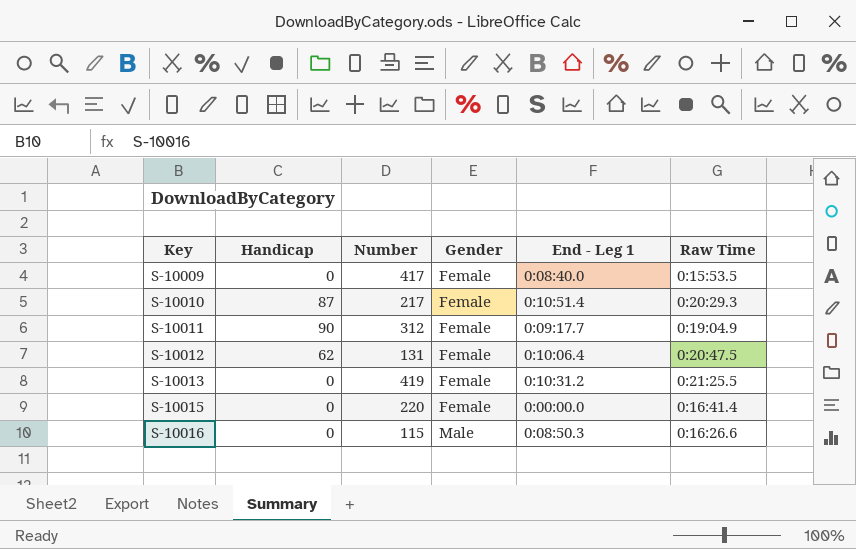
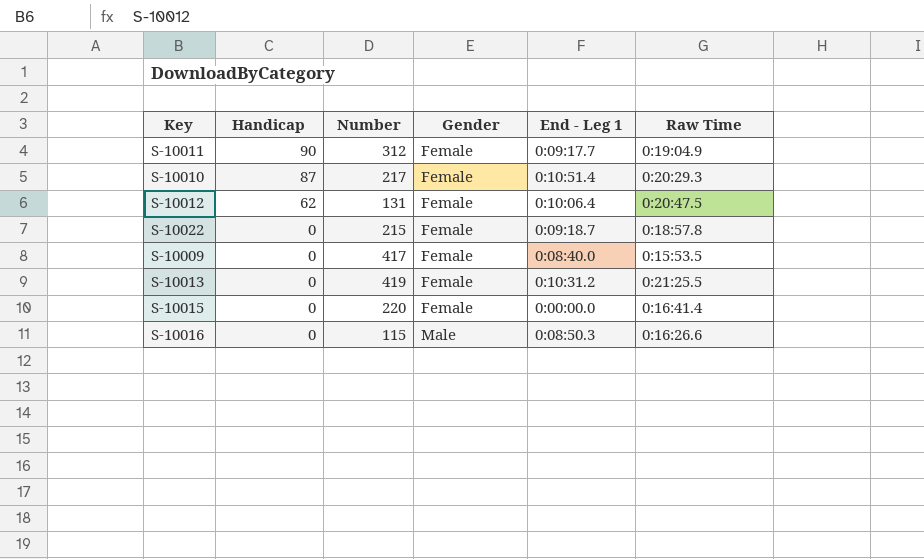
row order: Key ascending -> Handicap descending
row S-10022: none -> 0 | 215 | Female | 0:09:18.7 | 0:18:57.8

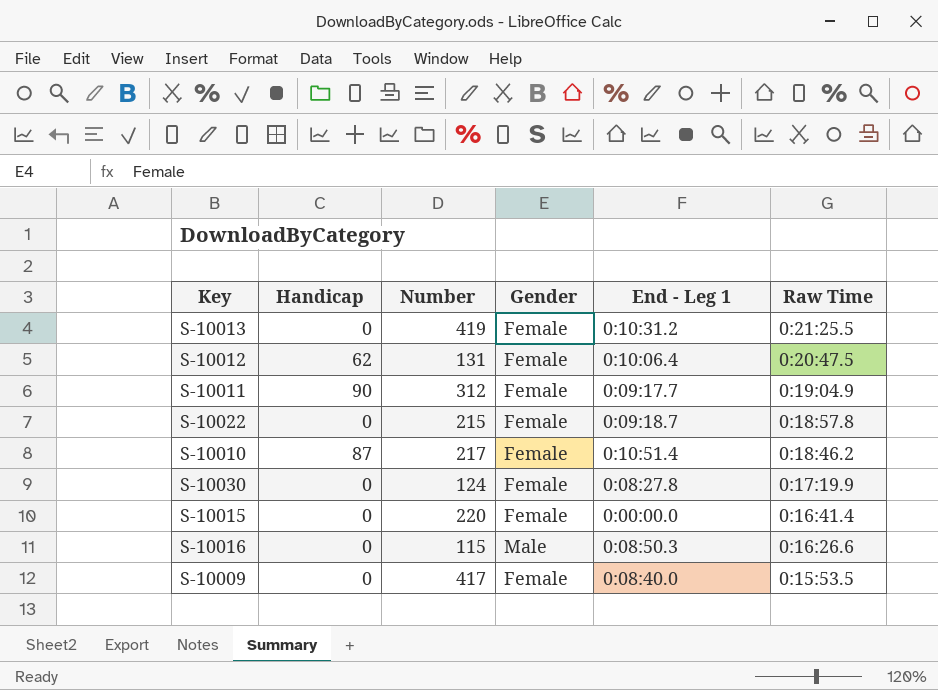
row order: Handicap descending -> Raw Time descending
S-10010 | Raw Time: 0:20:29.3 -> 0:18:46.2
row S-10030: none -> 0 | 124 | Female | 0:08:27.8 | 0:17:19.9

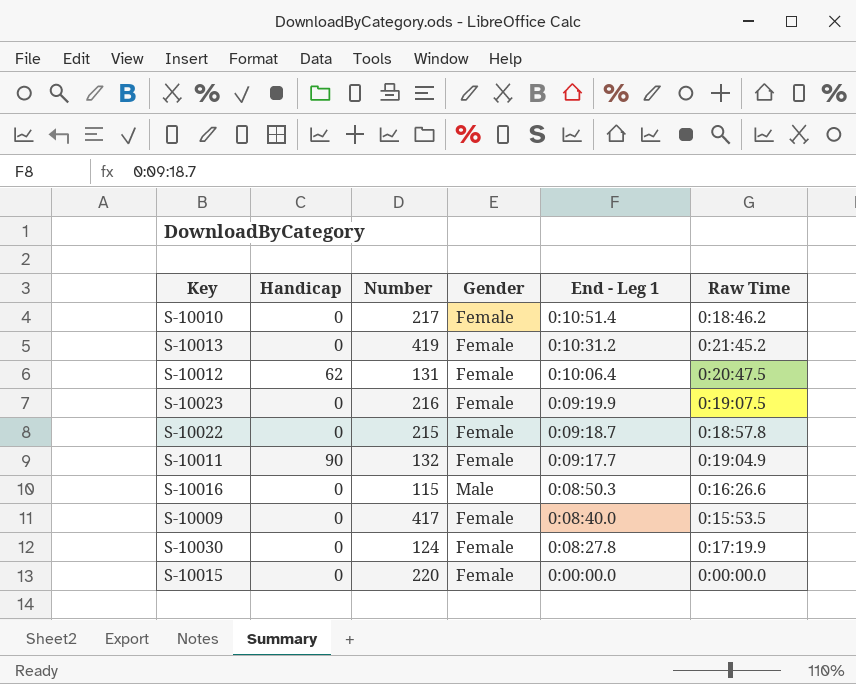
row order: Raw Time descending -> End - Leg 1 descending
S-10010 | Handicap: 87 -> 0
S-10013 | Raw Time: 0:21:25.5 -> 0:21:45.2
row S-10023: none -> 0 | 216 | Female | 0:09:19.9 | 0:19:07.5
S-10011 | Number: 312 -> 132
S-10015 | Raw Time: 0:16:41.4 -> 0:00:00.0

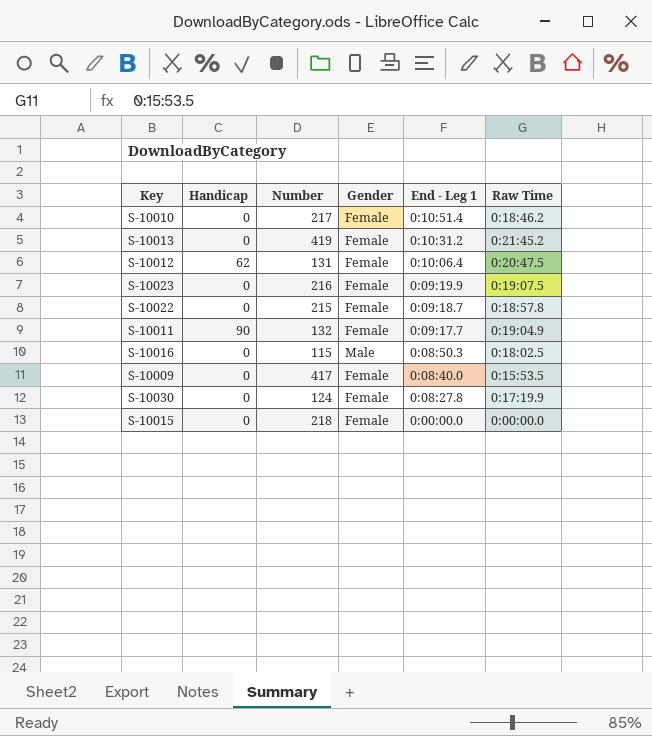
S-10016 | Raw Time: 0:16:26.6 -> 0:18:02.5
S-10015 | Number: 220 -> 218

